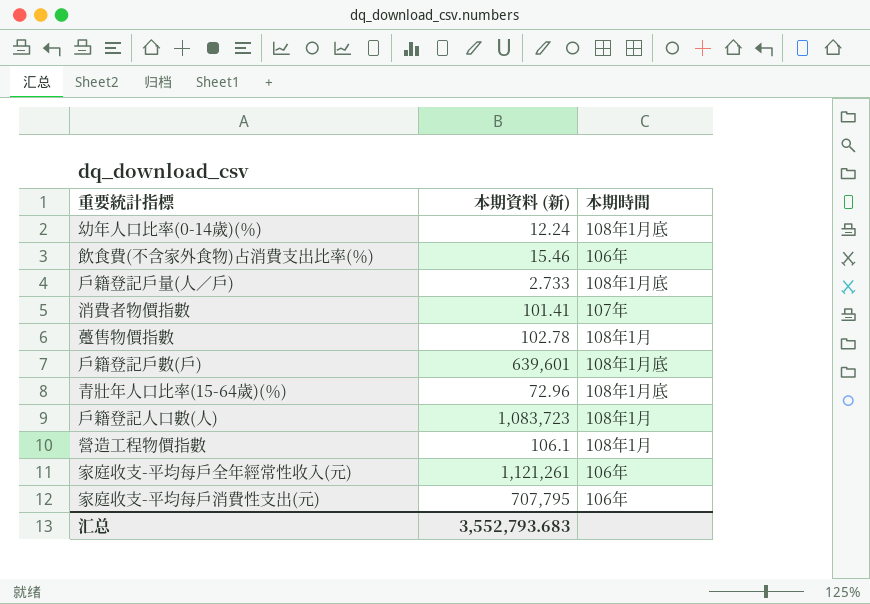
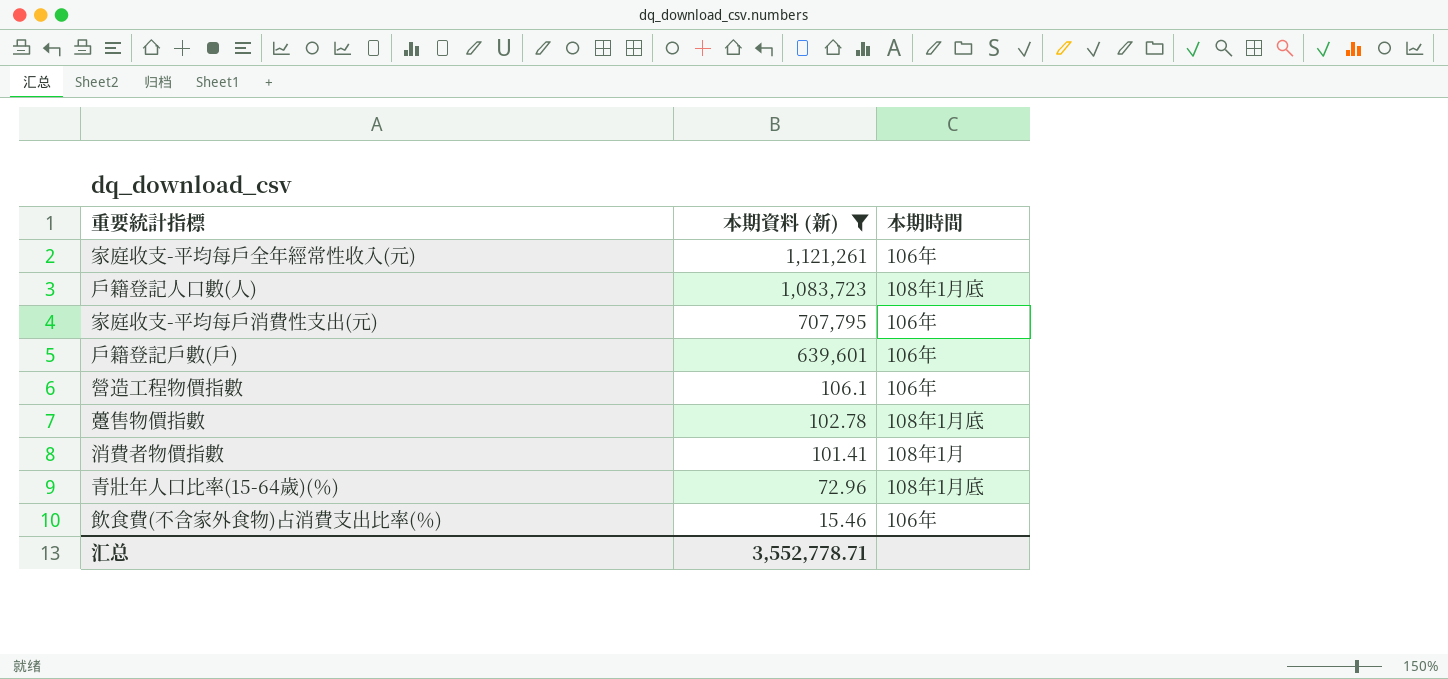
filter: none -> 本期資料 (新) >= 15.46
row order: none -> 本期資料 (新) descending
戶籍登記人口數(人) | 本期時間: 108年1月 -> 108年1月底
戶籍登記戶數(戶) | 本期時間: 108年1月底 -> 106年
營造工程物價指數 | 本期時間: 108年1月 -> 106年
躉售物價指數 | 本期時間: 108年1月 -> 108年1月底
消費者物價指數 | 本期時間: 107年 -> 108年1月
汇总 | 本期資料 (新): 3,552,793.683 -> 3,552,778.71

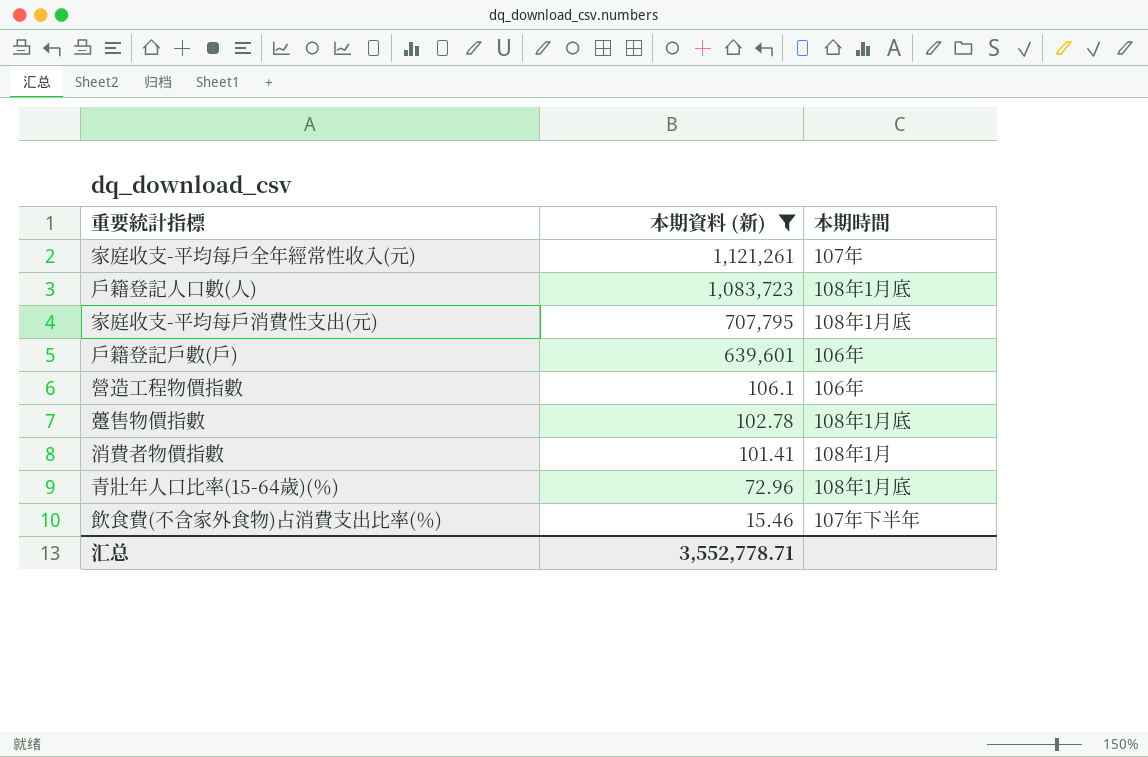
家庭收支-平均每戶全年經常性收入(元) | 本期時間: 106年 -> 107年
家庭收支-平均每戶消費性支出(元) | 本期時間: 106年 -> 108年1月底
飲食費(不含家外食物)占消費支出比率(％) | 本期時間: 106年 -> 107年下半年

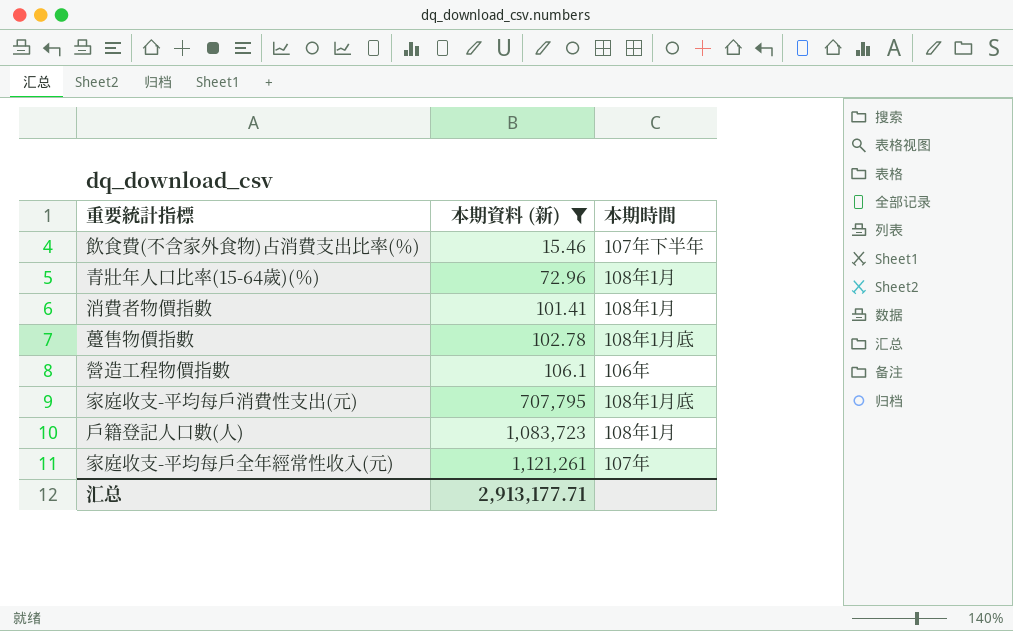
row order: 本期資料 (新) descending -> 本期資料 (新) ascending
row 戶籍登記戶數(戶): 639,601 | 106年 -> none
青壯年人口比率(15-64歲)(％) | 本期時間: 108年1月底 -> 108年1月
戶籍登記人口數(人) | 本期時間: 108年1月底 -> 108年1月
汇总 | 本期資料 (新): 3,552,778.71 -> 2,913,177.71

